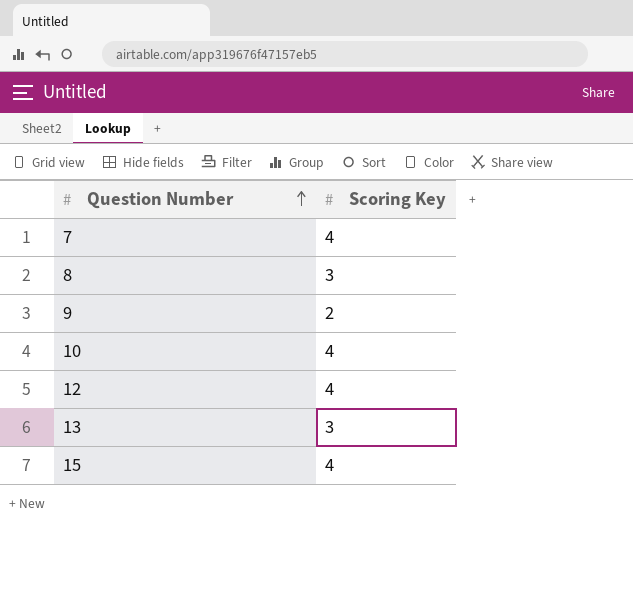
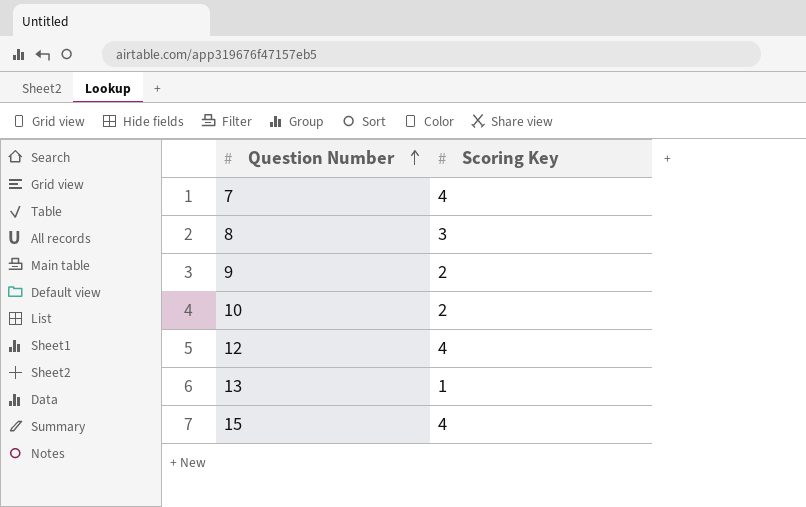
10 | Scoring Key: 4 -> 2
13 | Scoring Key: 3 -> 1

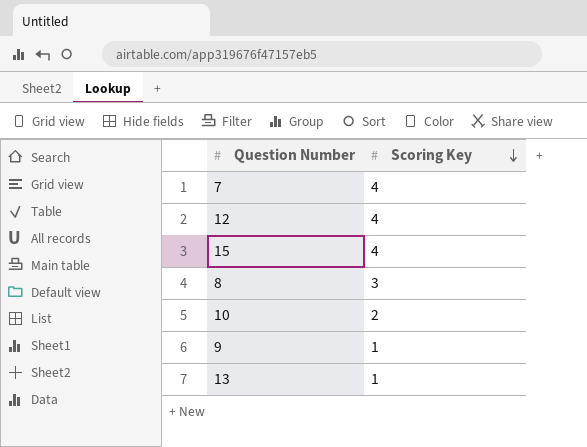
row order: Question Number ascending -> Scoring Key descending
9 | Scoring Key: 2 -> 1

